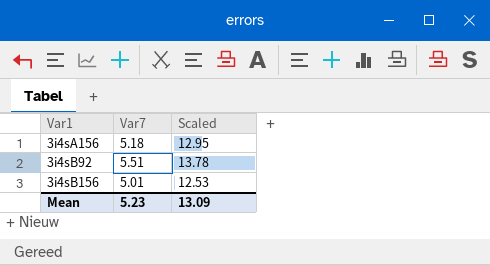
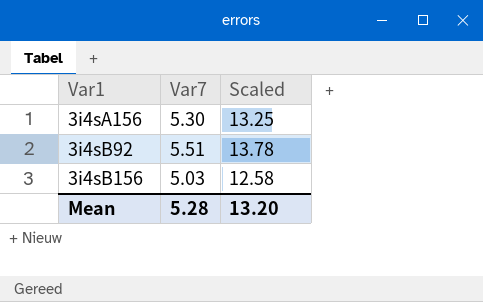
3i4sA156 | Var7: 5.18 -> 5.30
3i4sA156 | Scaled: 12.95 -> 13.25
3i4sB156 | Var7: 5.01 -> 5.03
3i4sB156 | Scaled: 12.53 -> 12.58
Mean | Var7: 5.23 -> 5.28
Mean | Scaled: 13.09 -> 13.20

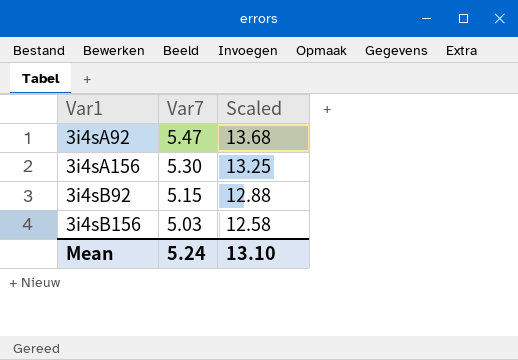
row 3i4sA92: none -> 5.47 | 13.68
3i4sB92 | Var7: 5.51 -> 5.15
3i4sB92 | Scaled: 13.78 -> 12.88
Mean | Var7: 5.28 -> 5.24
Mean | Scaled: 13.20 -> 13.10

